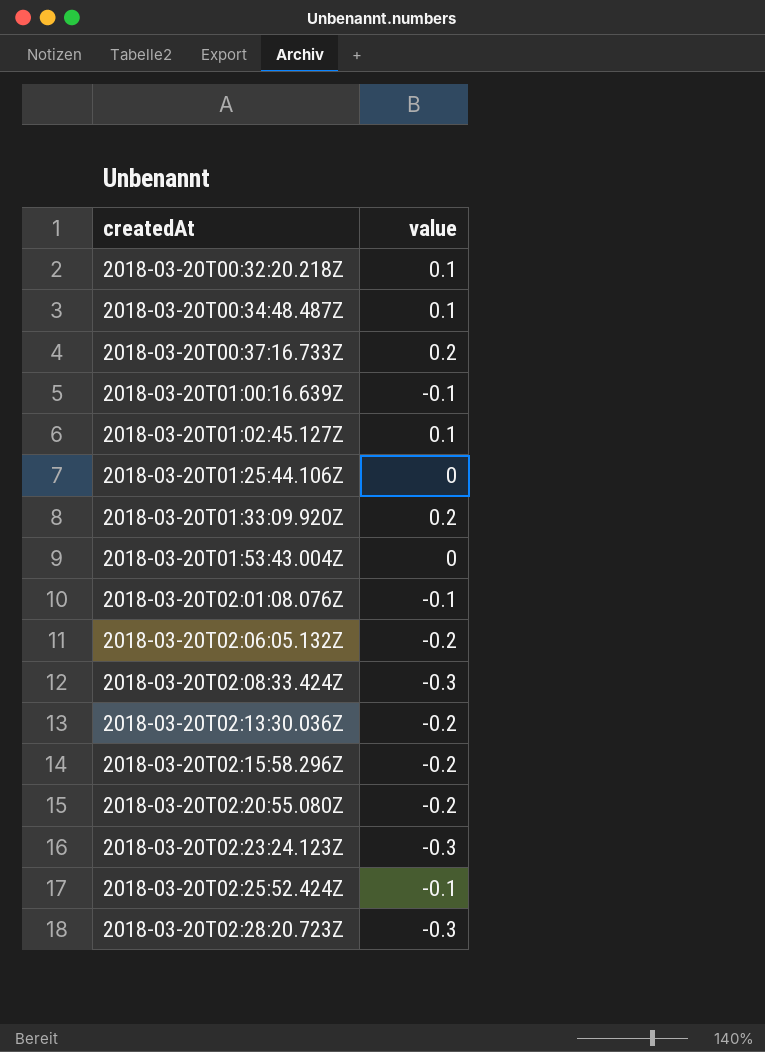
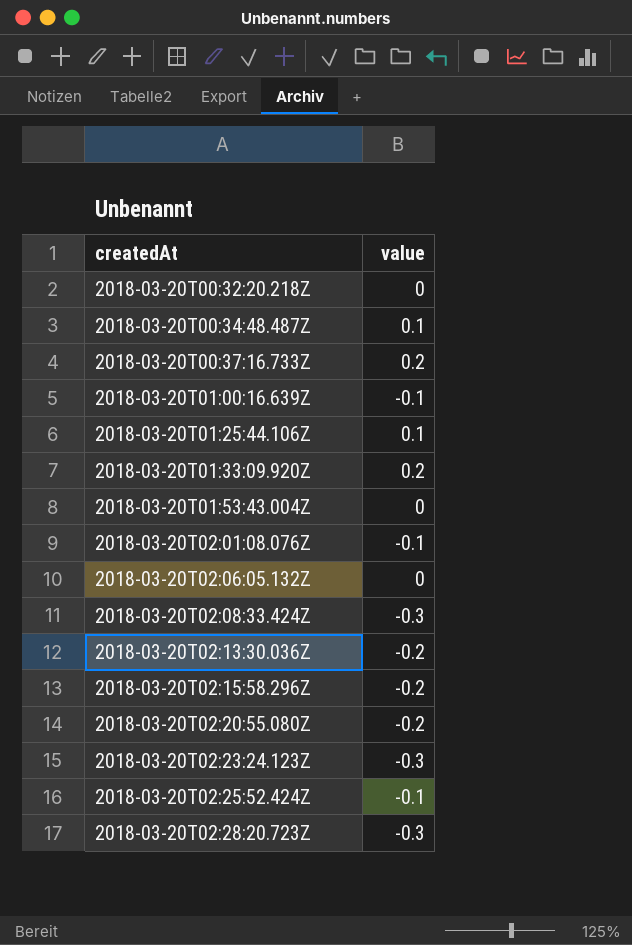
row 2018-03-20T01:02:45.127Z: 0.1 -> none
2018-03-20T00:32:20.218Z | value: 0.1 -> 0
2018-03-20T01:25:44.106Z | value: 0 -> 0.1
2018-03-20T02:06:05.132Z | value: -0.2 -> 0

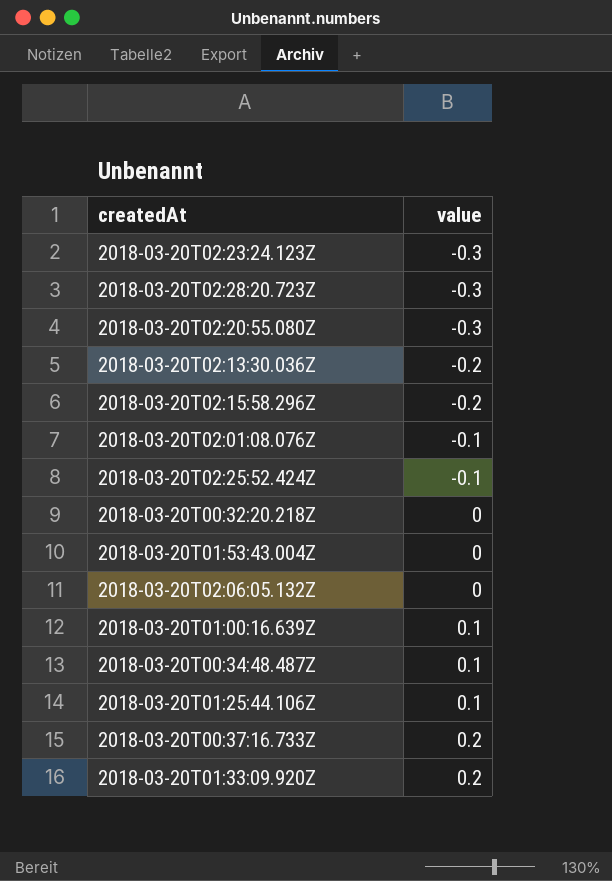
row order: createdAt ascending -> value ascending
row 2018-03-20T02:08:33.424Z: -0.3 -> none
2018-03-20T02:20:55.080Z | value: -0.2 -> -0.3
2018-03-20T01:00:16.639Z | value: -0.1 -> 0.1

